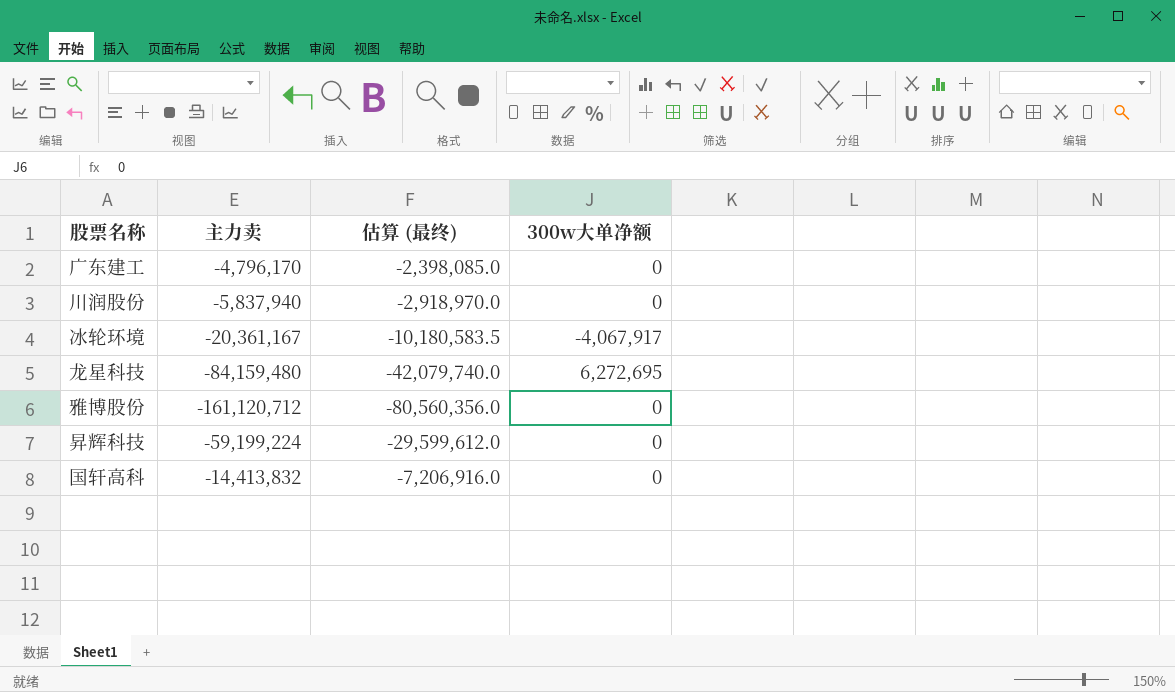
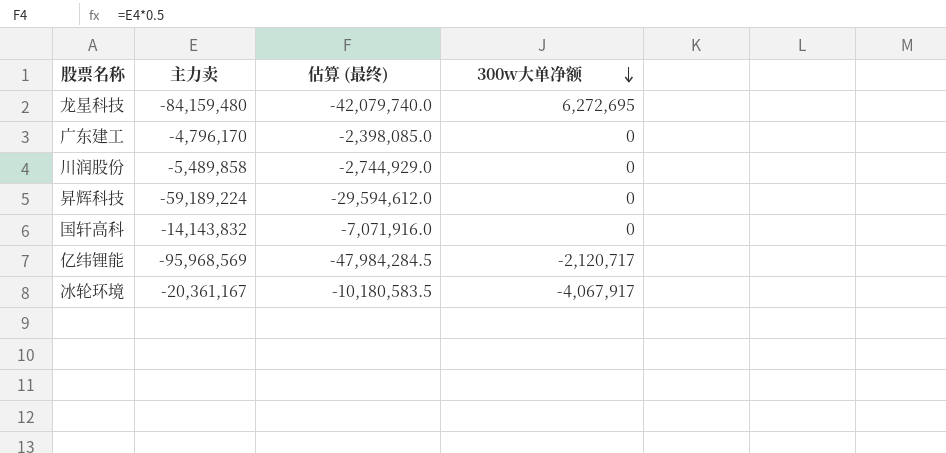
row order: none -> 300w大单净额 descending
row 雅博股份: -161,120,712 | -80,560,356.0 | 0 -> none
川润股份 | 主力卖: -5,837,940 -> -5,489,858
川润股份 | 估算 (最终): -2,918,970.0 -> -2,744,929.0
昇辉科技 | 主力卖: -59,199,224 -> -59,189,224
昇辉科技 | 估算 (最终): -29,599,612.0 -> -29,594,612.0
国轩高科 | 主力卖: -14,413,832 -> -14,143,832
国轩高科 | 估算 (最终): -7,206,916.0 -> -7,071,916.0
row 亿纬锂能: none -> -95,968,569 | -47,984,284.5 | -2,120,717

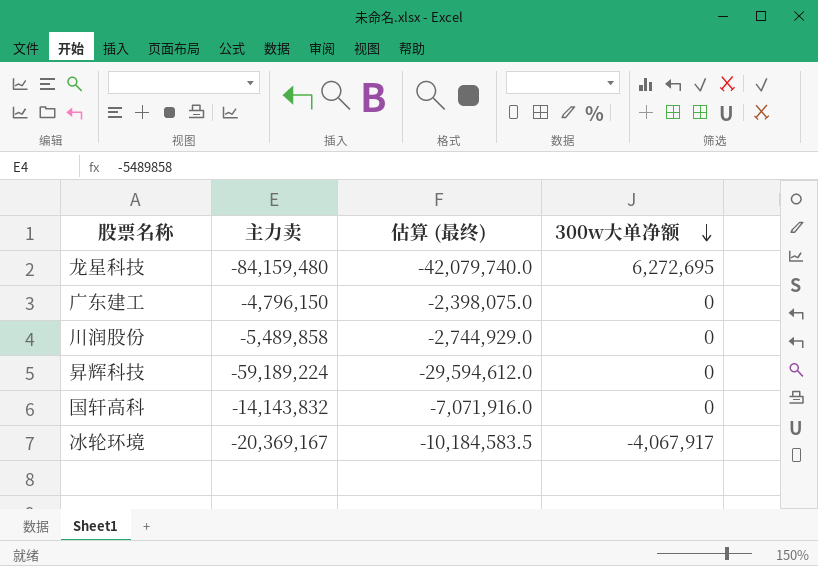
row 亿纬锂能: -95,968,569 | -47,984,284.5 | -2,120,717 -> none
广东建工 | 主力卖: -4,796,170 -> -4,796,150
广东建工 | 估算 (最终): -2,398,085.0 -> -2,398,075.0
冰轮环境 | 主力卖: -20,361,167 -> -20,369,167
冰轮环境 | 估算 (最终): -10,180,583.5 -> -10,184,583.5

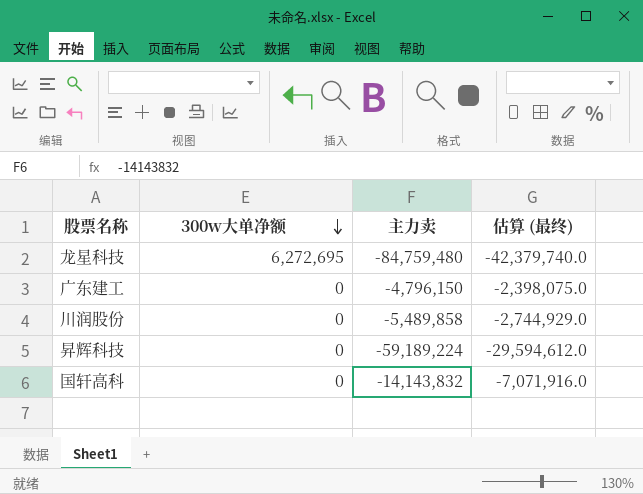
column 300w大单净额 | position: 4 -> 2
row 冰轮环境: -20,369,167 | -10,184,583.5 | -4,067,917 -> none
龙星科技 | 主力卖: -84,159,480 -> -84,759,480
龙星科技 | 估算 (最终): -42,079,740.0 -> -42,379,740.0

